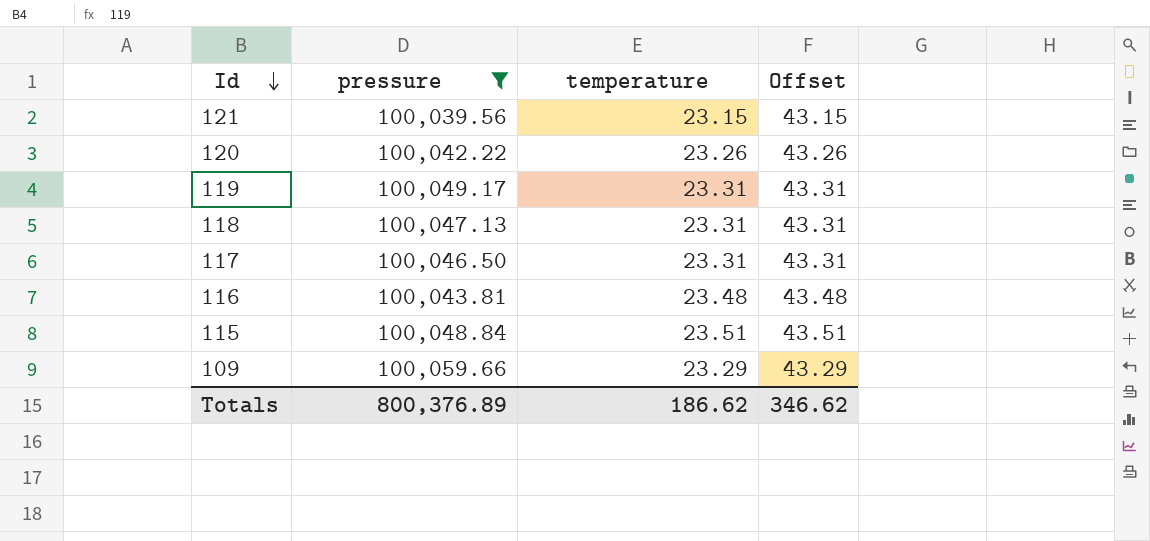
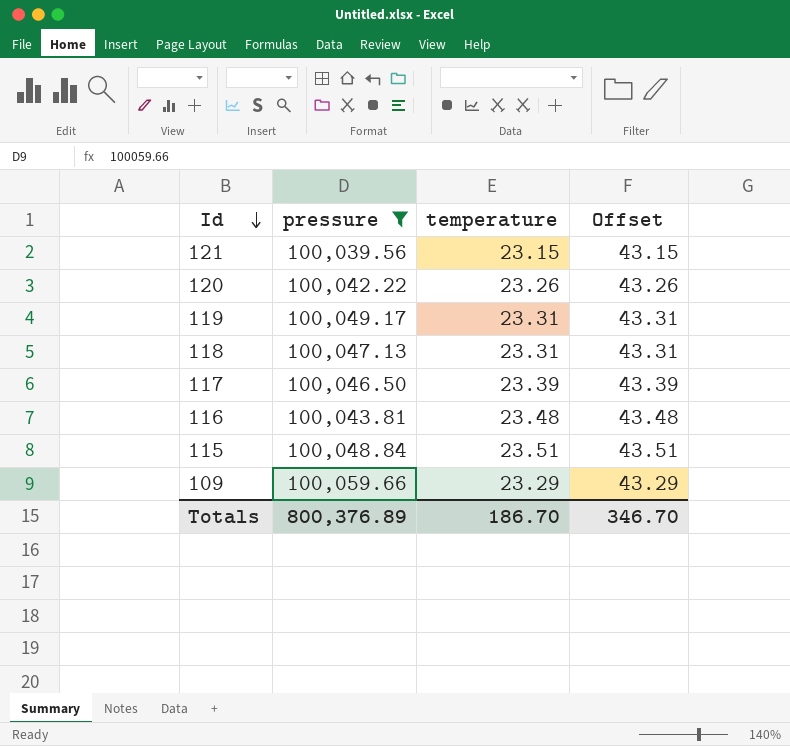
117 | temperature: 23.31 -> 23.39
117 | Offset: 43.31 -> 43.39
Totals | temperature: 186.62 -> 186.70
Totals | Offset: 346.62 -> 346.70

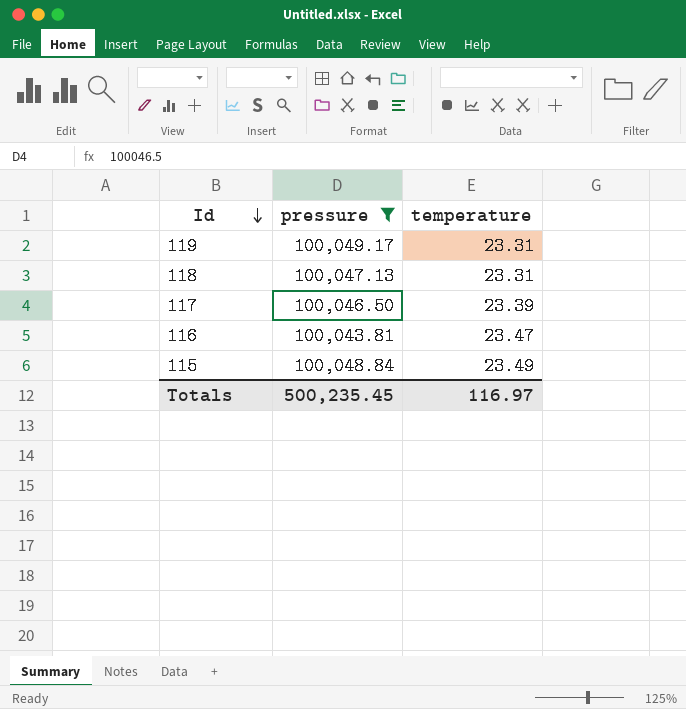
column Offset | formula: [temperature] + 20 -> none
row 121: 100,039.56 | 23.15 | 43.15 -> none
row 120: 100,042.22 | 23.26 | 43.26 -> none
row 109: 100,059.66 | 23.29 | 43.29 -> none
116 | temperature: 23.48 -> 23.47
115 | temperature: 23.51 -> 23.49
Totals | pressure: 800,376.89 -> 500,235.45
Totals | temperature: 186.70 -> 116.97

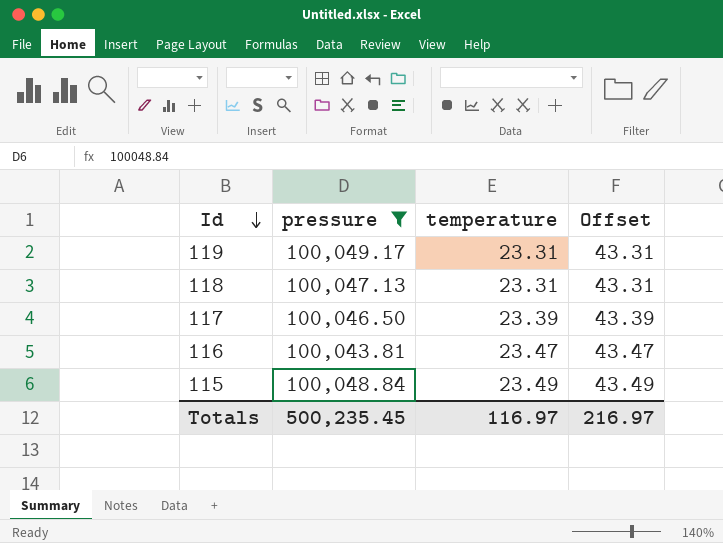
column Offset | formula: none -> [temperature] + 20

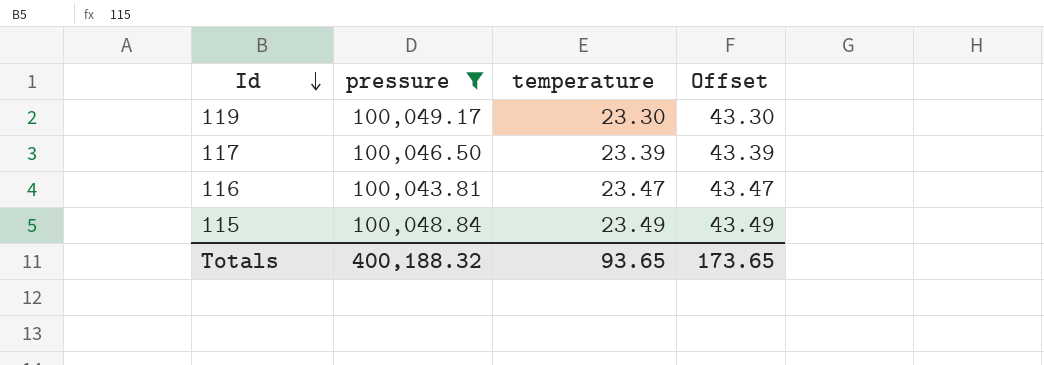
row 118: 100,047.13 | 23.31 | 43.31 -> none
119 | temperature: 23.31 -> 23.30
119 | Offset: 43.31 -> 43.30
Totals | pressure: 500,235.45 -> 400,188.32
Totals | temperature: 116.97 -> 93.65
Totals | Offset: 216.97 -> 173.65

